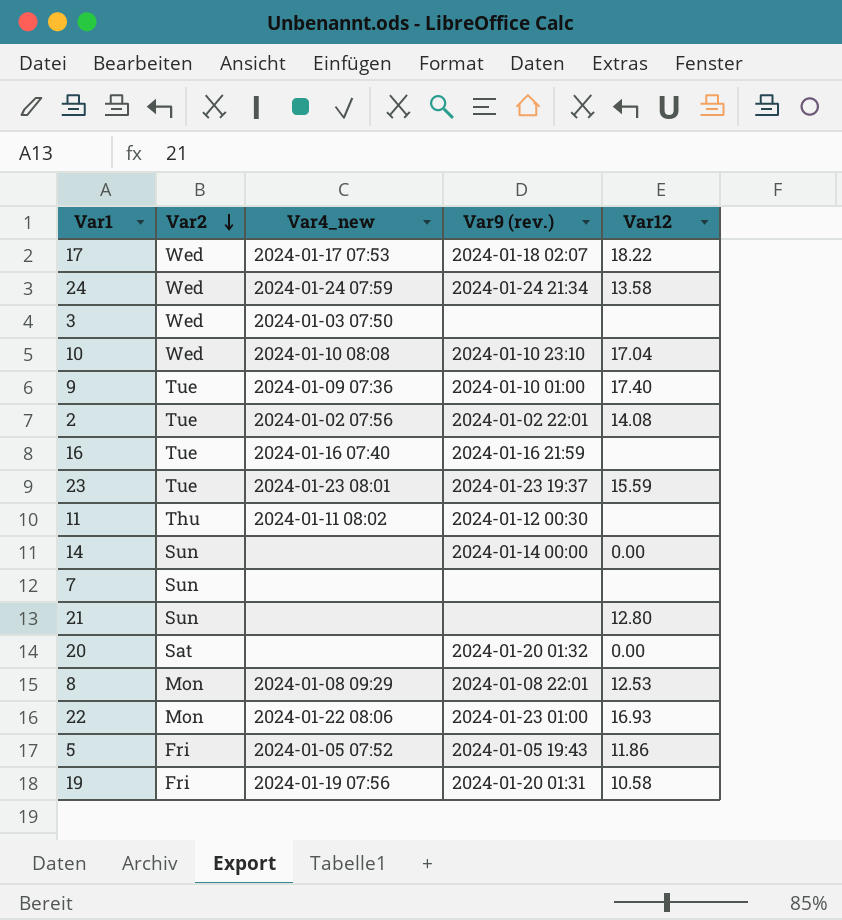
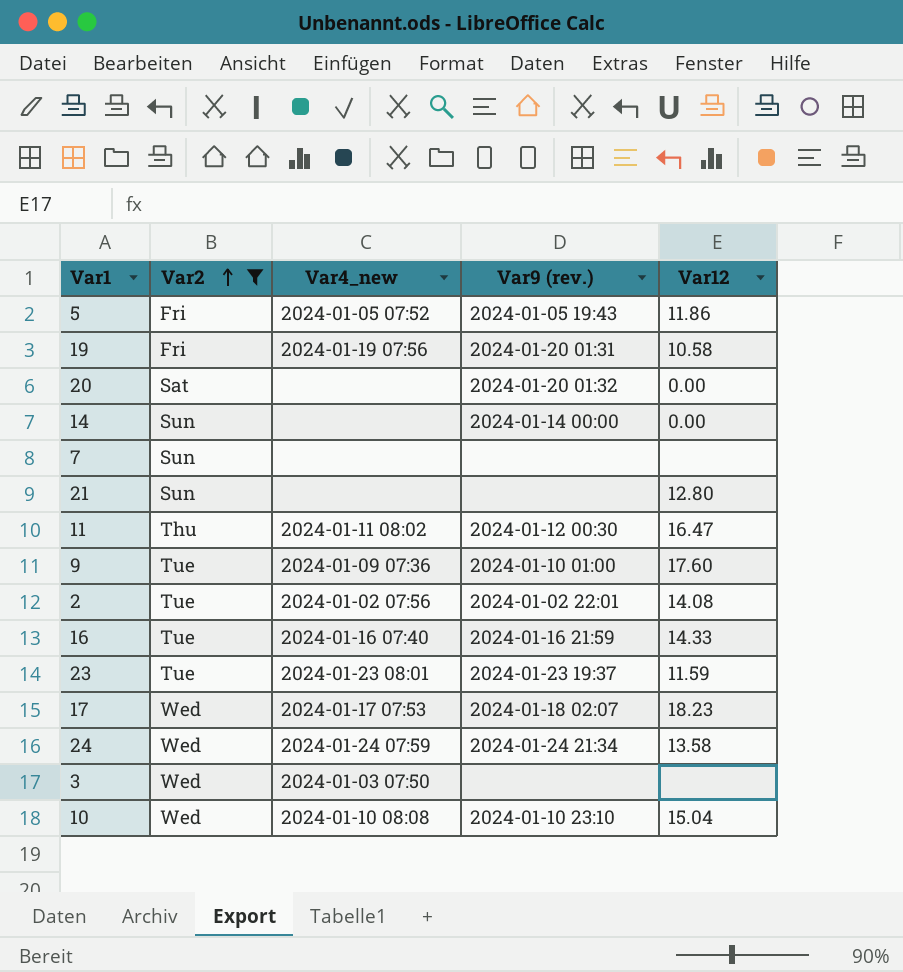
filter: none -> Var2 != Mon
row order: Var2 descending -> Var2 ascending
11 | Var12: none -> 16.47
9 | Var12: 17.40 -> 17.60
16 | Var12: none -> 14.33
23 | Var12: 15.59 -> 11.59
17 | Var12: 18.22 -> 18.23
10 | Var12: 17.04 -> 15.04

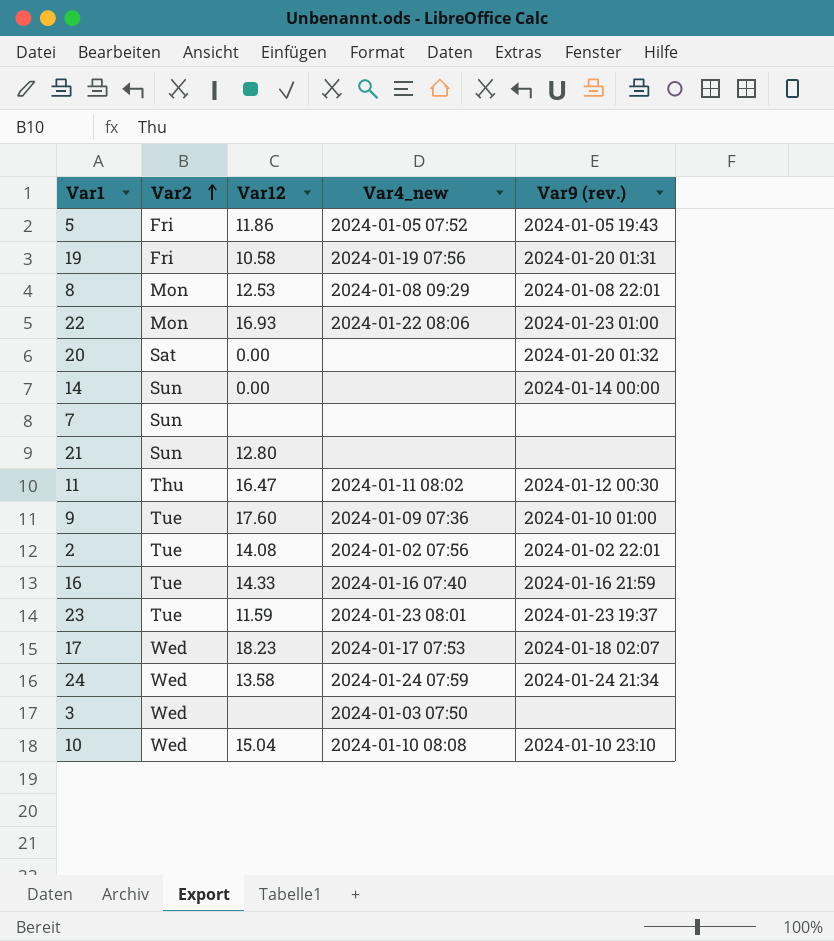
filter: Var2 != Mon -> none
column Var12 | position: 5 -> 3

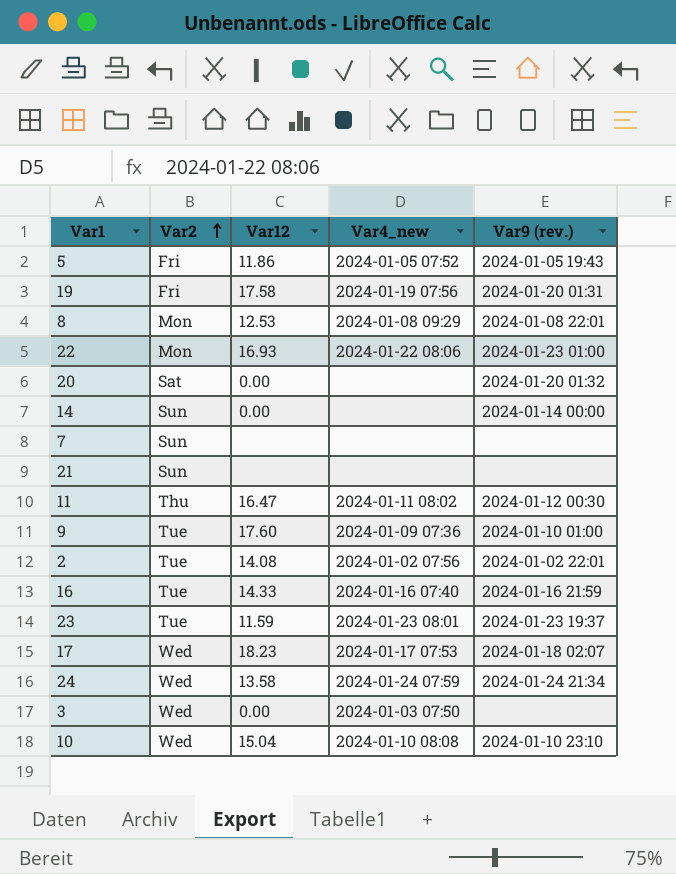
19 | Var12: 10.58 -> 17.58
21 | Var12: 12.80 -> none
3 | Var12: none -> 0.00

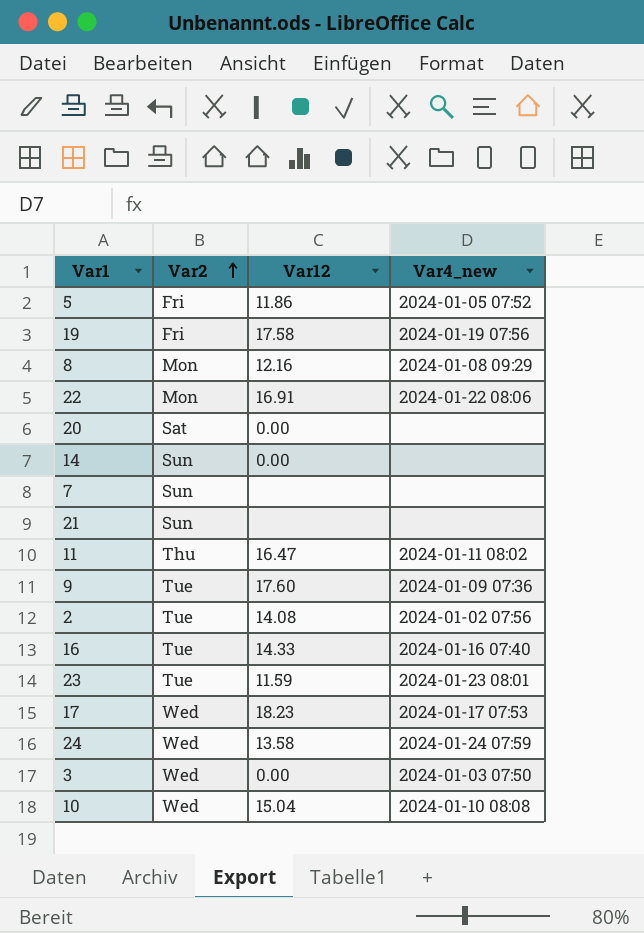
column Var9 (rev.) | position: 5 -> none
8 | Var12: 12.53 -> 12.16
22 | Var12: 16.93 -> 16.91

